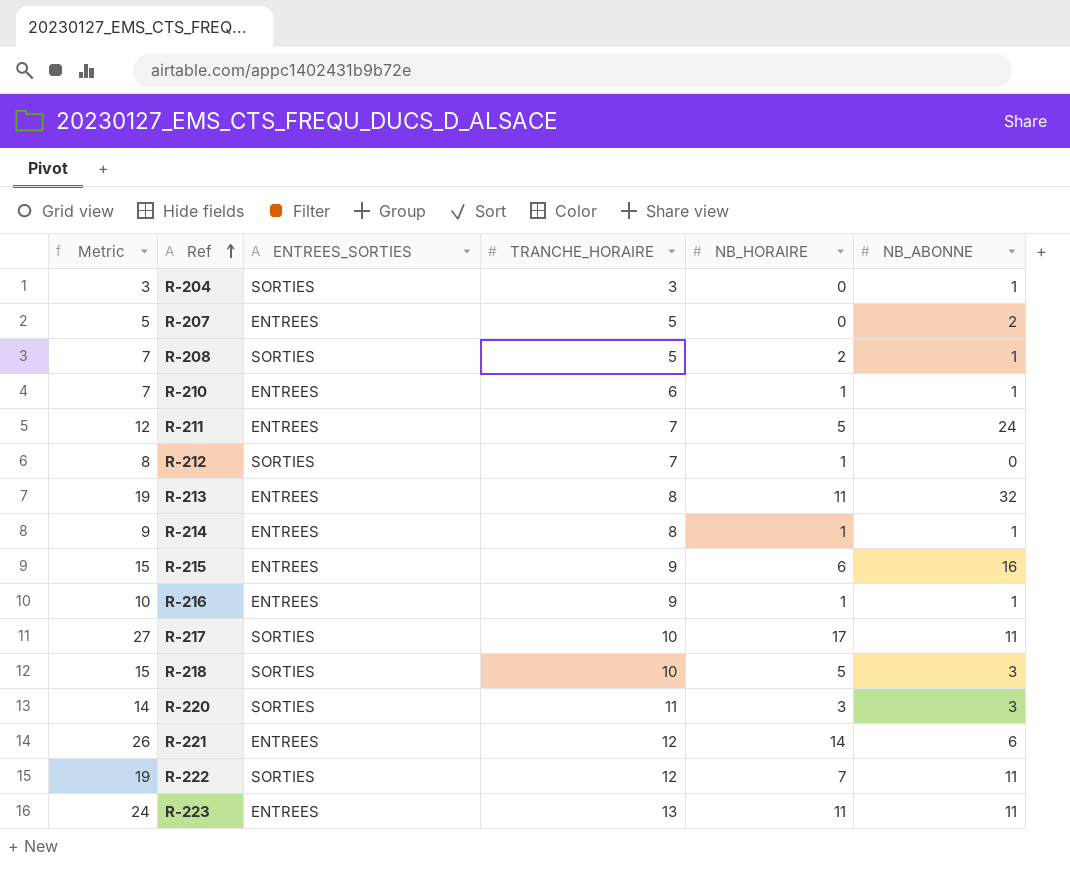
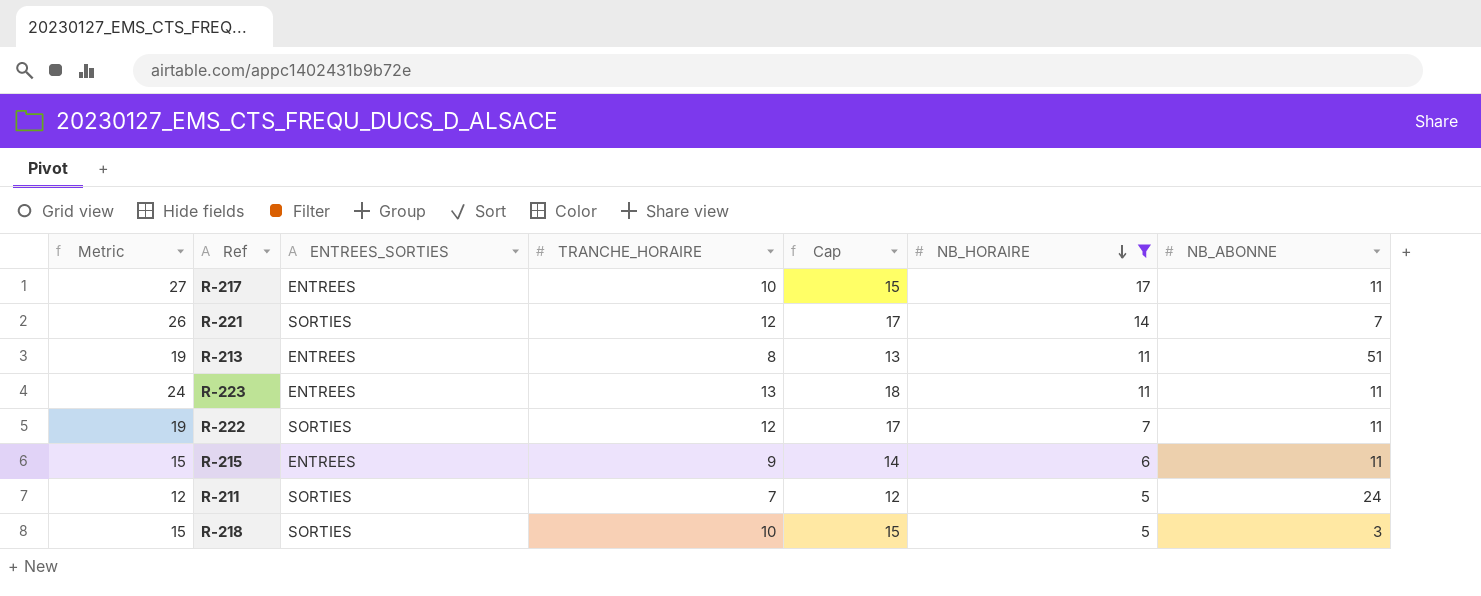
filter: none -> NB_HORAIRE >= 5
row order: Ref ascending -> NB_HORAIRE descending
column Cap | formula: none -> [TRANCHE_HORAIRE] + 5
R-217 | ENTREES_SORTIES: SORTIES -> ENTREES
R-221 | ENTREES_SORTIES: ENTREES -> SORTIES
R-221 | NB_ABONNE: 6 -> 7
R-213 | NB_ABONNE: 32 -> 51
R-215 | NB_ABONNE: 16 -> 11
R-211 | ENTREES_SORTIES: ENTREES -> SORTIES

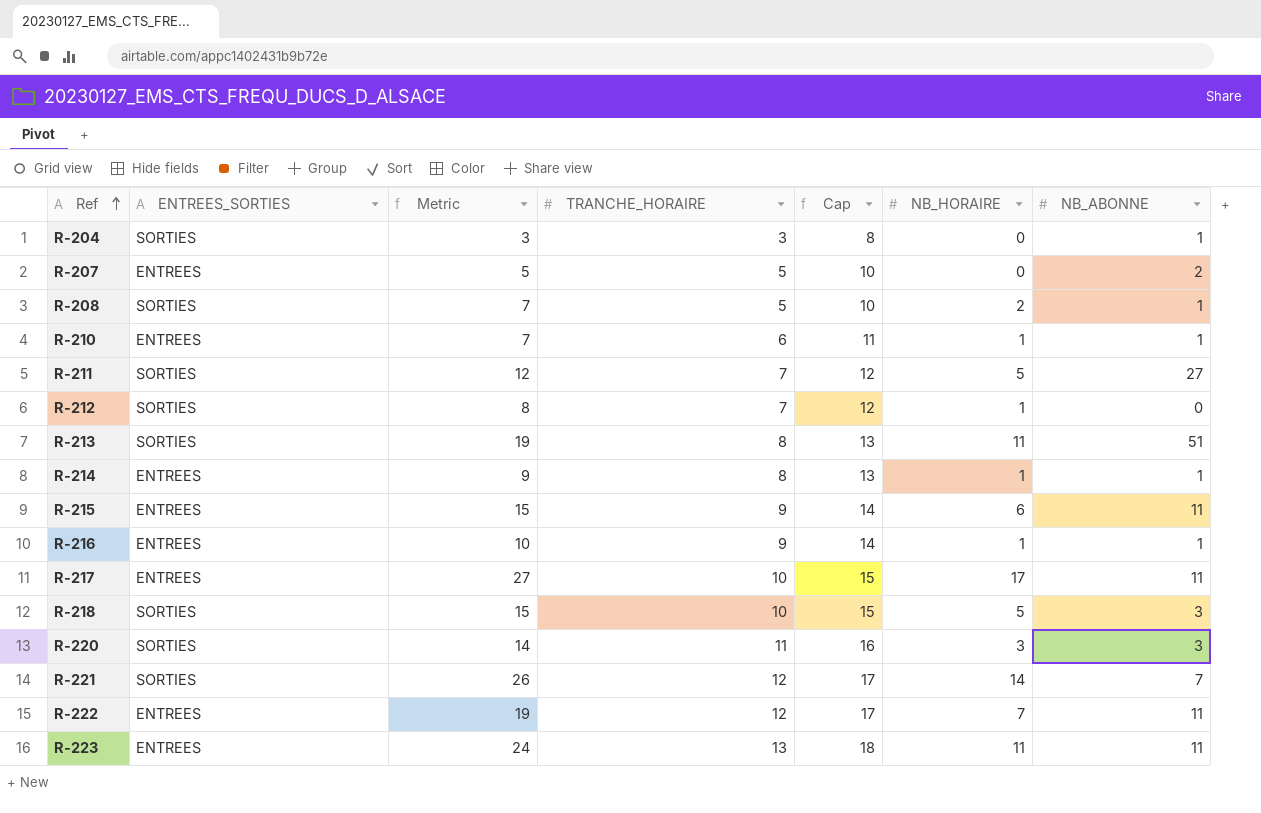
filter: NB_HORAIRE >= 5 -> none
row order: NB_HORAIRE descending -> Ref ascending
column Metric | position: 1 -> 3
R-211 | NB_ABONNE: 24 -> 27
R-213 | ENTREES_SORTIES: ENTREES -> SORTIES
R-222 | ENTREES_SORTIES: SORTIES -> ENTREES

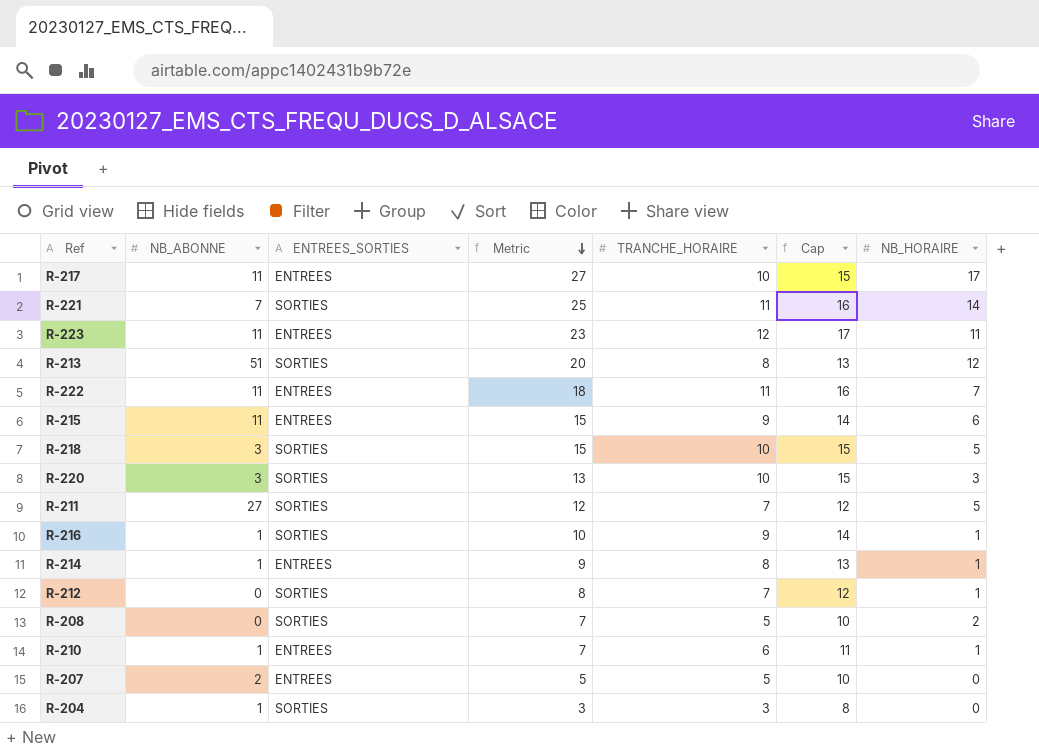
row order: Ref ascending -> Metric descending
column NB_ABONNE | position: 7 -> 2
R-221 | Metric: 26 -> 25
R-221 | TRANCHE_HORAIRE: 12 -> 11
R-221 | Cap: 17 -> 16
R-223 | Metric: 24 -> 23
R-223 | TRANCHE_HORAIRE: 13 -> 12
R-223 | Cap: 18 -> 17
R-213 | Metric: 19 -> 20
R-213 | NB_HORAIRE: 11 -> 12
R-222 | Metric: 19 -> 18
R-222 | TRANCHE_HORAIRE: 12 -> 11
R-222 | Cap: 17 -> 16
R-220 | Metric: 14 -> 13
R-220 | TRANCHE_HORAIRE: 11 -> 10
R-220 | Cap: 16 -> 15
R-216 | ENTREES_SORTIES: ENTREES -> SORTIES
R-208 | NB_ABONNE: 1 -> 0

